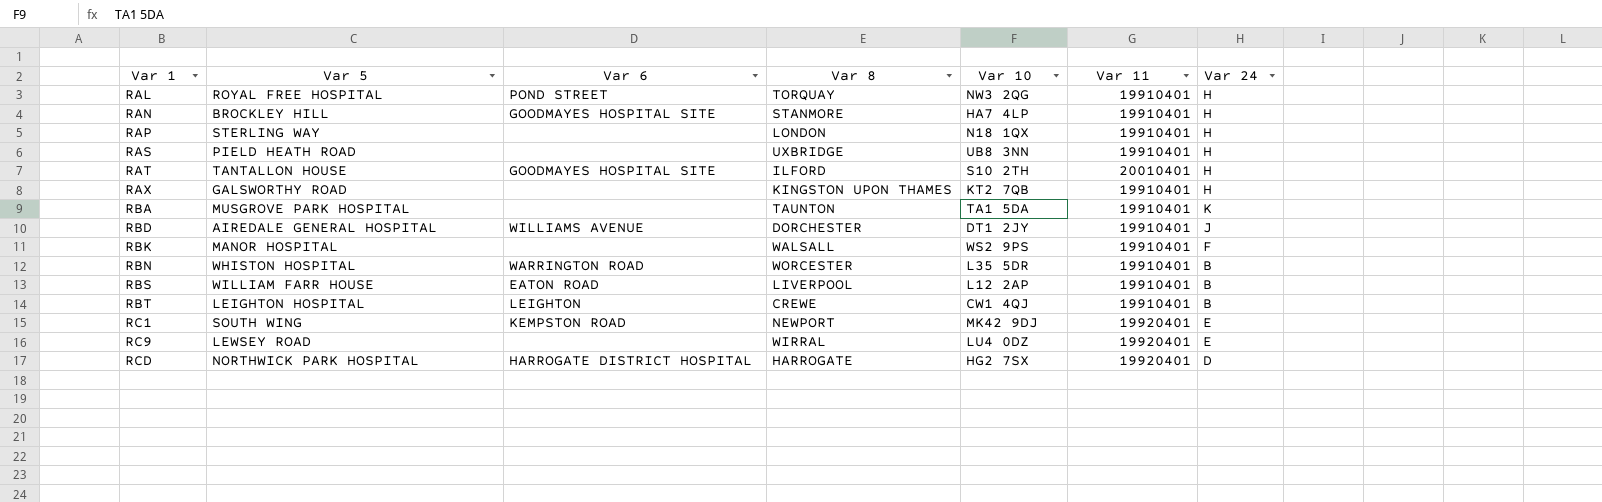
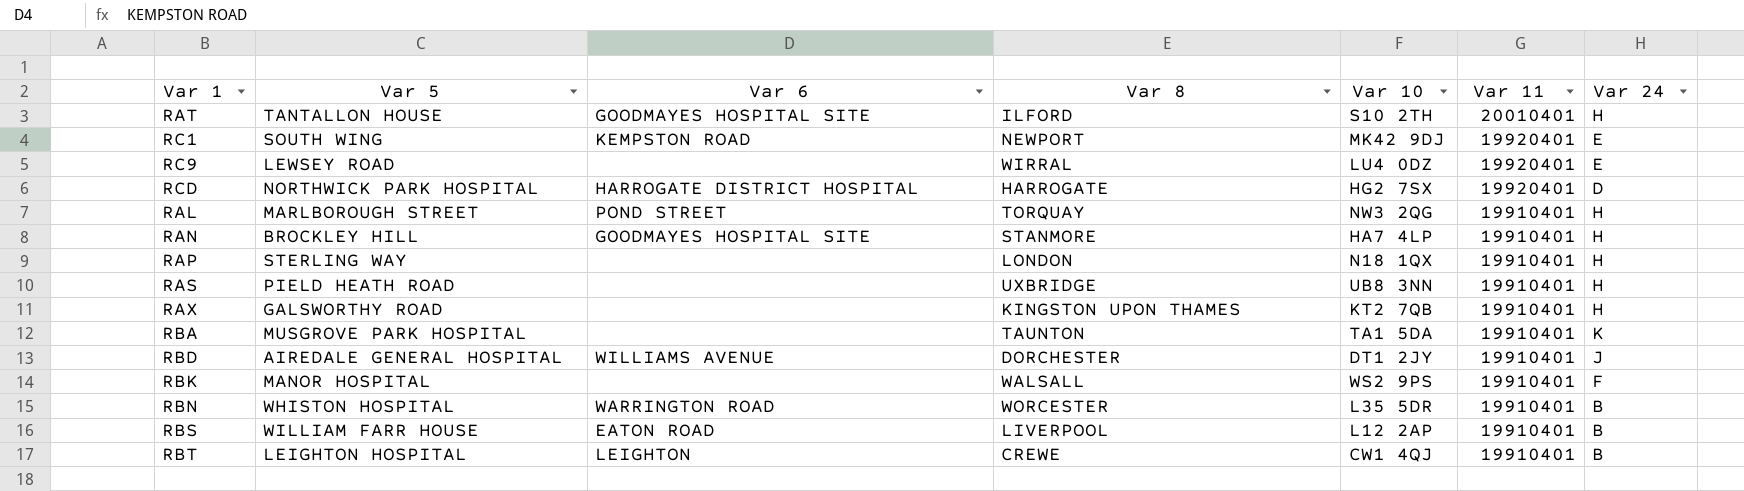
row order: Var 1 ascending -> Var 11 descending
RAL | Var 5: ROYAL FREE HOSPITAL -> MARLBOROUGH STREET

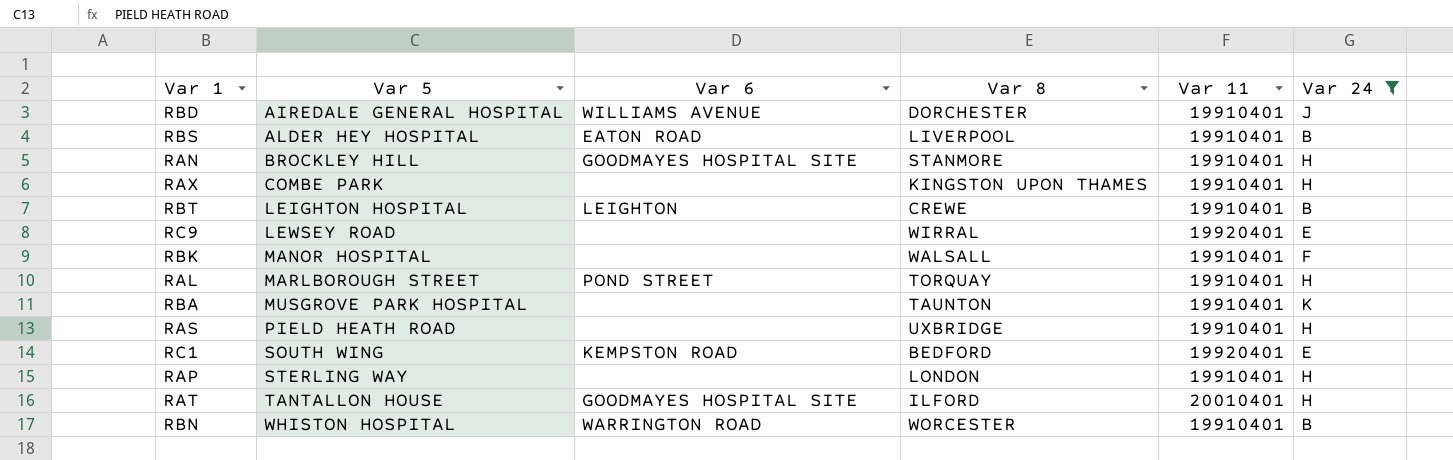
filter: none -> Var 24 != D
row order: Var 11 descending -> Var 5 ascending
column Var 10 | position: 5 -> none
RBS | Var 5: WILLIAM FARR HOUSE -> ALDER HEY HOSPITAL
RAX | Var 5: GALSWORTHY ROAD -> COMBE PARK
RC1 | Var 8: NEWPORT -> BEDFORD

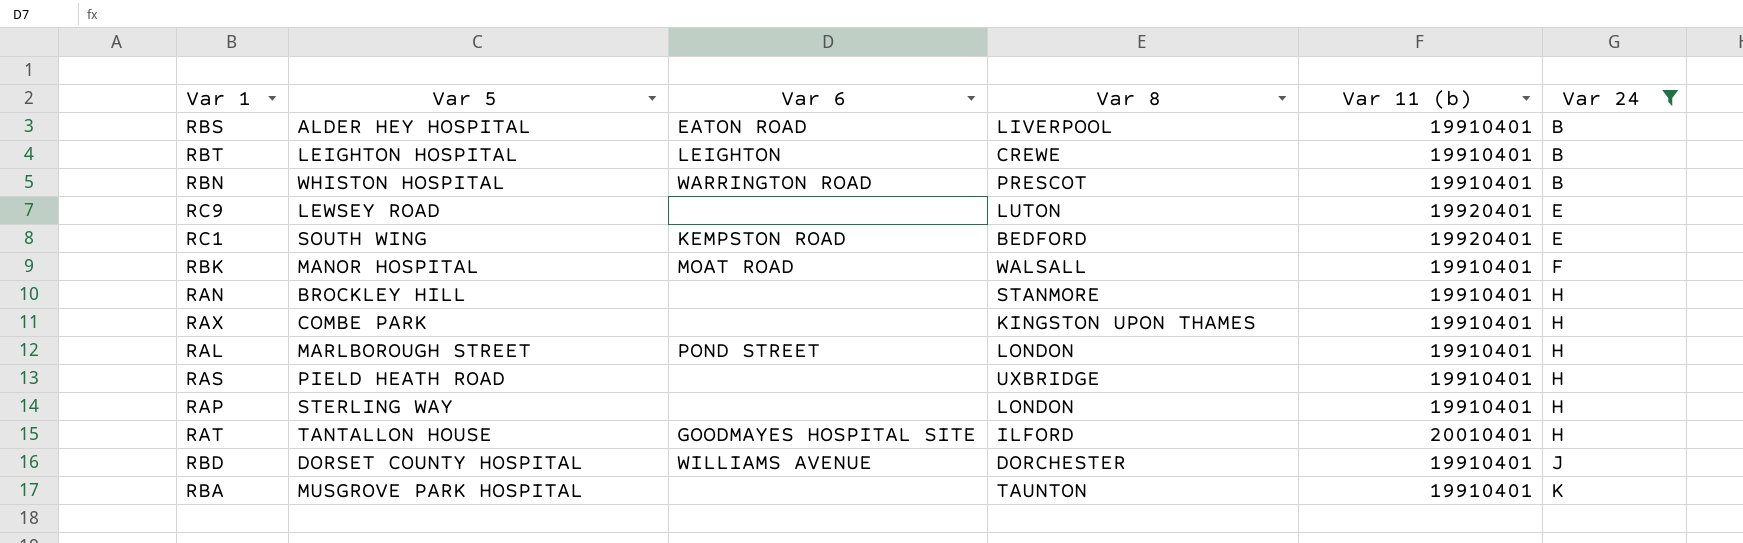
row order: Var 5 ascending -> Var 24 ascending
column name: Var 11 -> Var 11 (b)
RBN | Var 8: WORCESTER -> PRESCOT
RC9 | Var 8: WIRRAL -> LUTON
RBK | Var 6: none -> MOAT ROAD
RAN | Var 6: GOODMAYES HOSPITAL SITE -> none
RAL | Var 8: TORQUAY -> LONDON
RBD | Var 5: AIREDALE GENERAL HOSPITAL -> DORSET COUNTY HOSPITAL

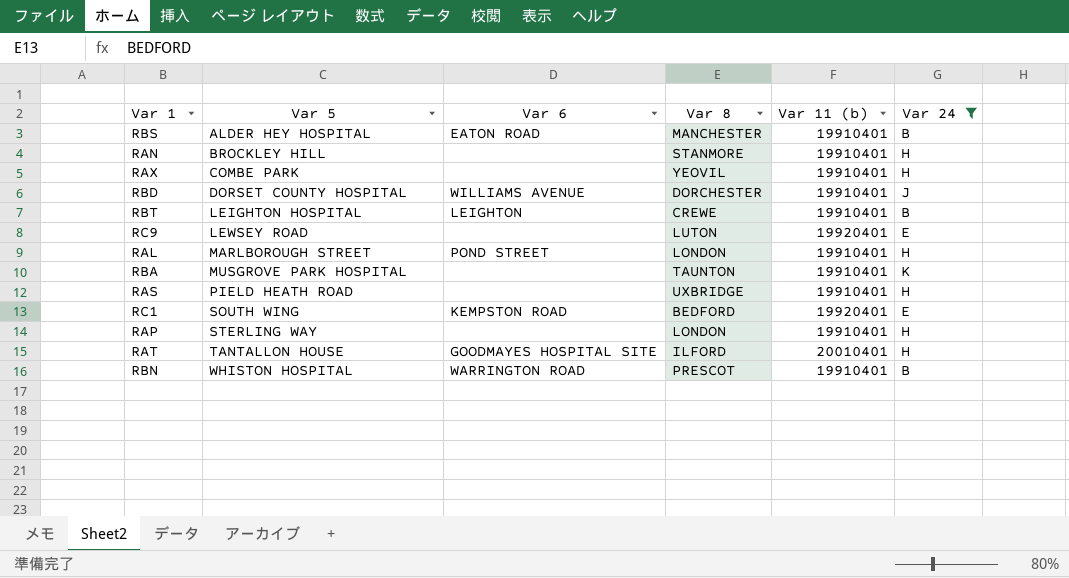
row order: Var 24 ascending -> Var 5 ascending
row RBK: MANOR HOSPITAL | MOAT ROAD | WALSALL | 19910401 | F -> none
RBS | Var 8: LIVERPOOL -> MANCHESTER
RAX | Var 8: KINGSTON UPON THAMES -> YEOVIL

